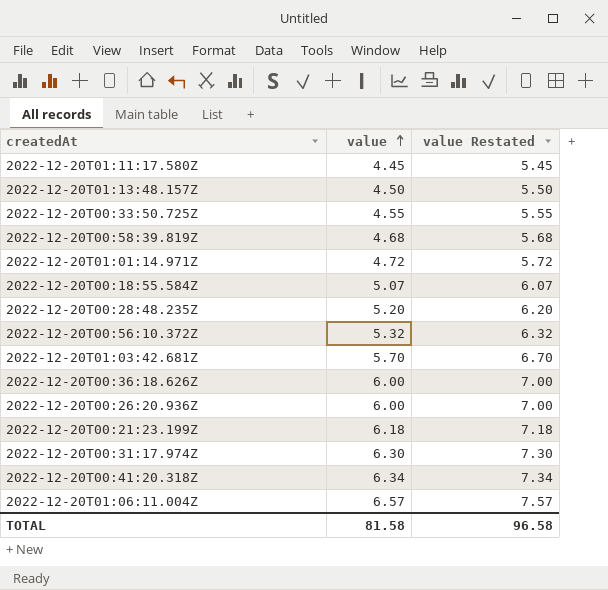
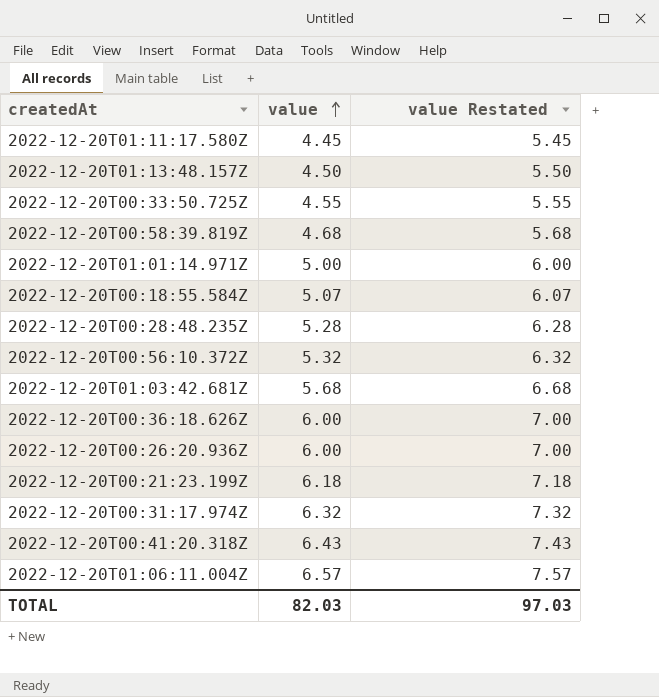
2022-12-20T01:01:14.971Z | value: 4.72 -> 5.00
2022-12-20T01:01:14.971Z | value Restated: 5.72 -> 6.00
2022-12-20T00:28:48.235Z | value: 5.20 -> 5.28
2022-12-20T00:28:48.235Z | value Restated: 6.20 -> 6.28
2022-12-20T01:03:42.681Z | value: 5.70 -> 5.68
2022-12-20T01:03:42.681Z | value Restated: 6.70 -> 6.68
2022-12-20T00:31:17.974Z | value: 6.30 -> 6.32
2022-12-20T00:31:17.974Z | value Restated: 7.30 -> 7.32
2022-12-20T00:41:20.318Z | value: 6.34 -> 6.43
2022-12-20T00:41:20.318Z | value Restated: 7.34 -> 7.43
TOTAL | value: 81.58 -> 82.03
TOTAL | value Restated: 96.58 -> 97.03

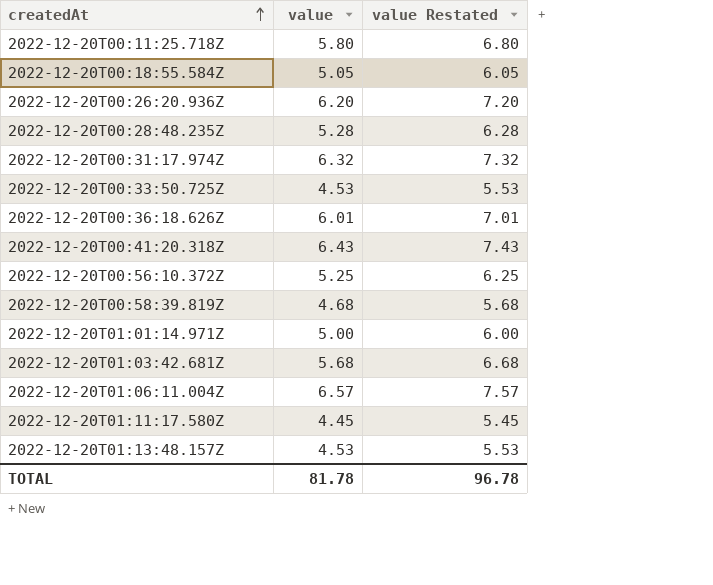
row order: value ascending -> createdAt ascending
row 2022-12-20T00:21:23.199Z: 6.18 | 7.18 -> none
row 2022-12-20T00:11:25.718Z: none -> 5.80 | 6.80
2022-12-20T00:18:55.584Z | value: 5.07 -> 5.05
2022-12-20T00:18:55.584Z | value Restated: 6.07 -> 6.05
2022-12-20T00:26:20.936Z | value: 6.00 -> 6.20
2022-12-20T00:26:20.936Z | value Restated: 7.00 -> 7.20
2022-12-20T00:33:50.725Z | value: 4.55 -> 4.53
2022-12-20T00:33:50.725Z | value Restated: 5.55 -> 5.53
2022-12-20T00:36:18.626Z | value: 6.00 -> 6.01
2022-12-20T00:36:18.626Z | value Restated: 7.00 -> 7.01
2022-12-20T00:56:10.372Z | value: 5.32 -> 5.25
2022-12-20T00:56:10.372Z | value Restated: 6.32 -> 6.25
2022-12-20T01:13:48.157Z | value: 4.50 -> 4.53
2022-12-20T01:13:48.157Z | value Restated: 5.50 -> 5.53
TOTAL | value: 82.03 -> 81.78
TOTAL | value Restated: 97.03 -> 96.78

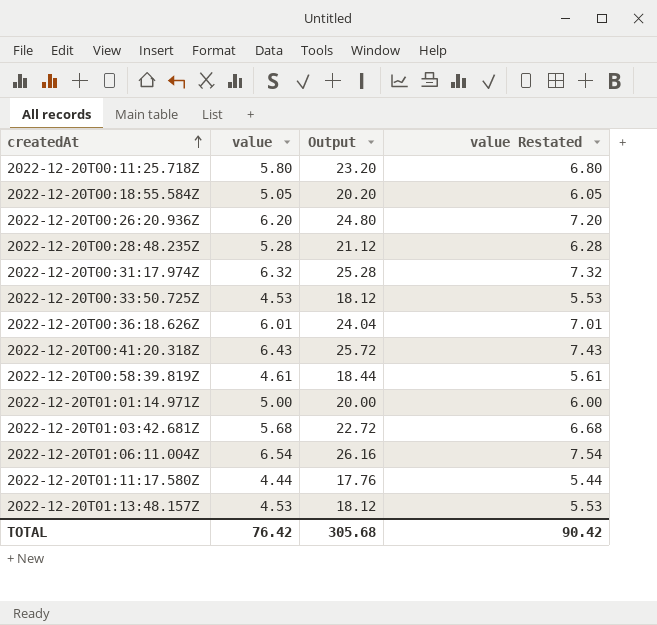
column Output | formula: none -> [value] * 4
row 2022-12-20T00:56:10.372Z: 5.25 | 6.25 -> none
2022-12-20T00:58:39.819Z | value: 4.68 -> 4.61
2022-12-20T00:58:39.819Z | value Restated: 5.68 -> 5.61
2022-12-20T01:06:11.004Z | value: 6.57 -> 6.54
2022-12-20T01:06:11.004Z | value Restated: 7.57 -> 7.54
2022-12-20T01:11:17.580Z | value: 4.45 -> 4.44
2022-12-20T01:11:17.580Z | value Restated: 5.45 -> 5.44
TOTAL | value: 81.78 -> 76.42
TOTAL | value Restated: 96.78 -> 90.42

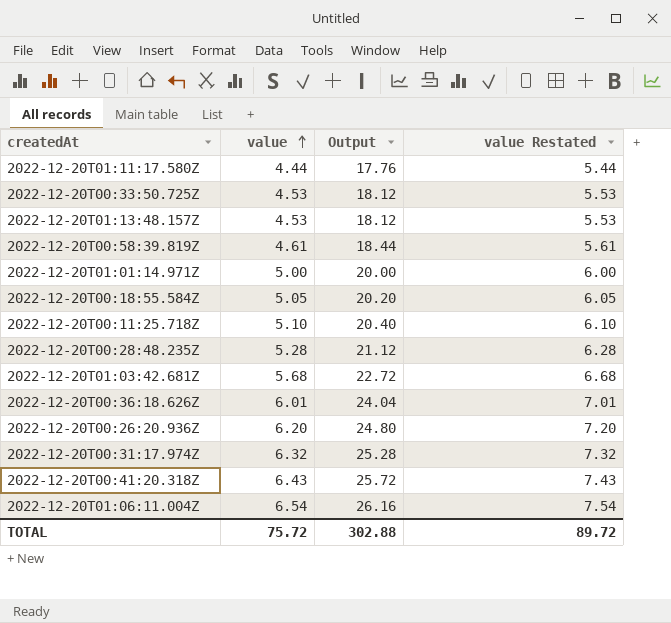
row order: createdAt ascending -> value ascending
2022-12-20T00:11:25.718Z | value: 5.80 -> 5.10
2022-12-20T00:11:25.718Z | Output: 23.20 -> 20.40
2022-12-20T00:11:25.718Z | value Restated: 6.80 -> 6.10
TOTAL | value: 76.42 -> 75.72
TOTAL | Output: 305.68 -> 302.88
TOTAL | value Restated: 90.42 -> 89.72

